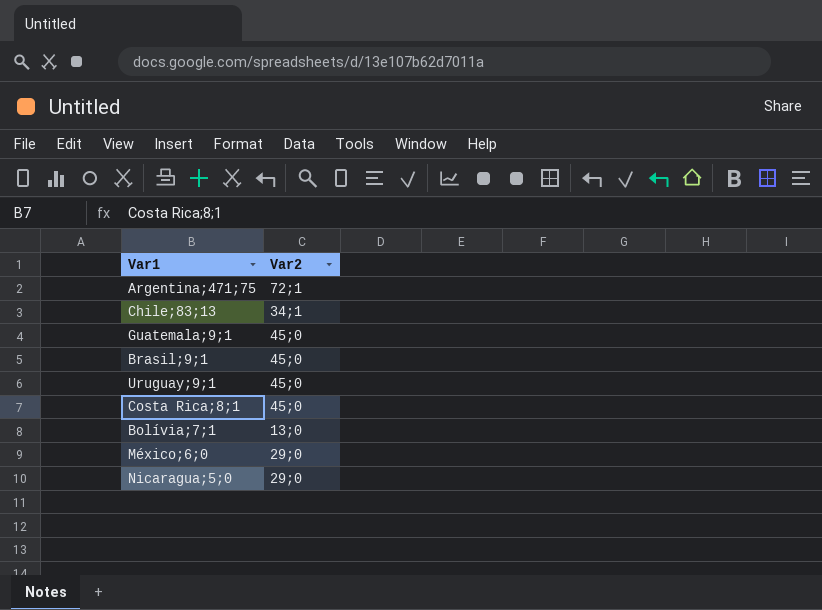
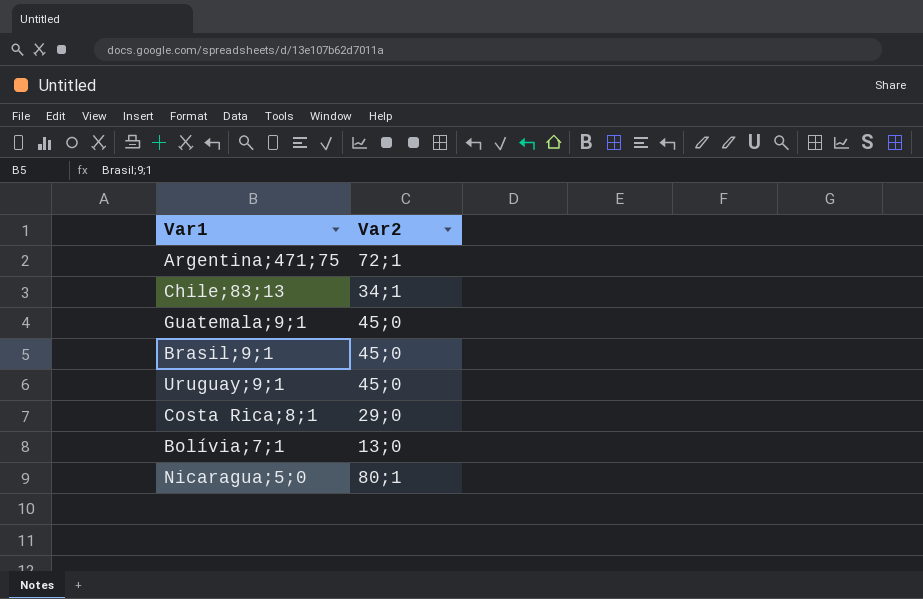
row México;6;0: 29;0 -> none
Costa Rica;8;1 | Var2: 45;0 -> 29;0
Nicaragua;5;0 | Var2: 29;0 -> 80;1

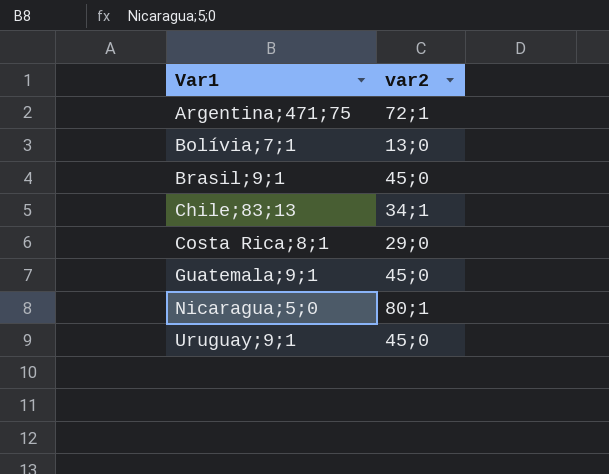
row order: none -> Var1 ascending
column name: Var2 -> var2

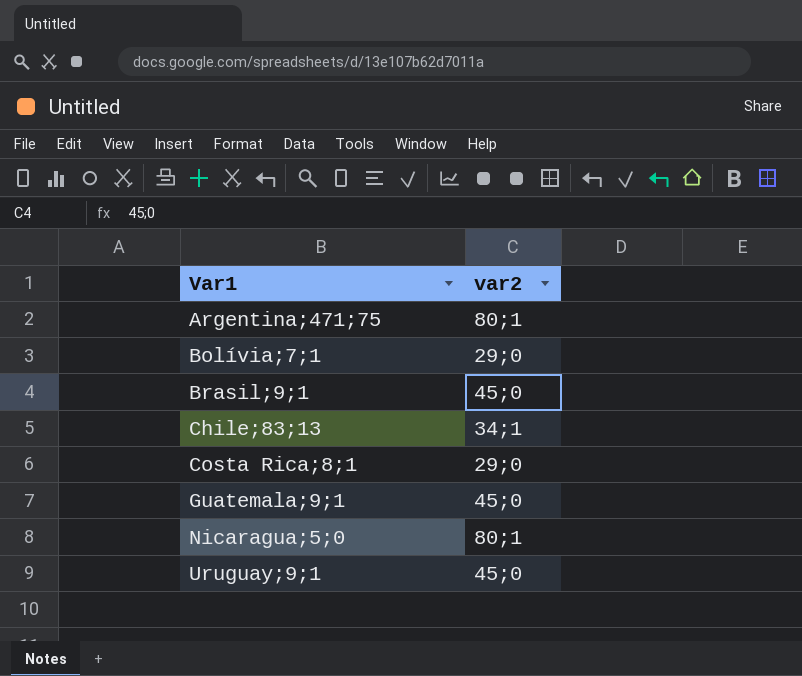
Argentina;471;75 | var2: 72;1 -> 80;1
Bolívia;7;1 | var2: 13;0 -> 29;0

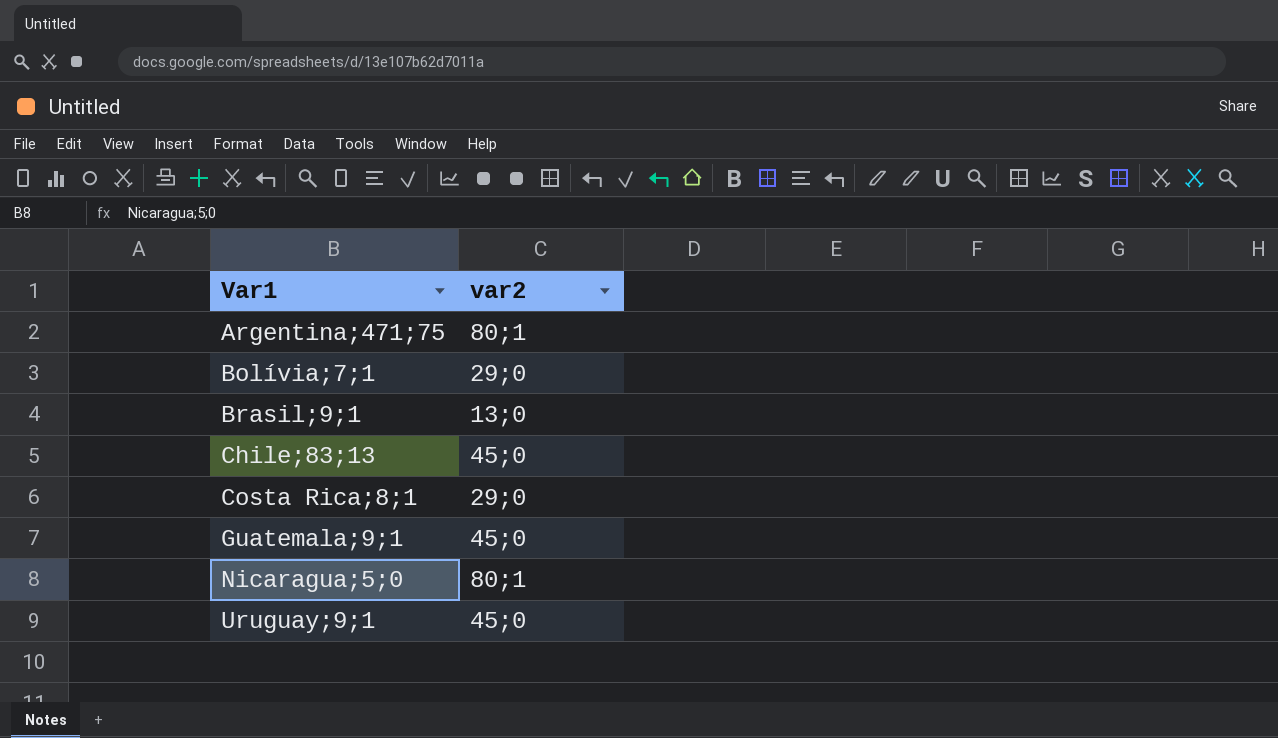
Brasil;9;1 | var2: 45;0 -> 13;0
Chile;83;13 | var2: 34;1 -> 45;0

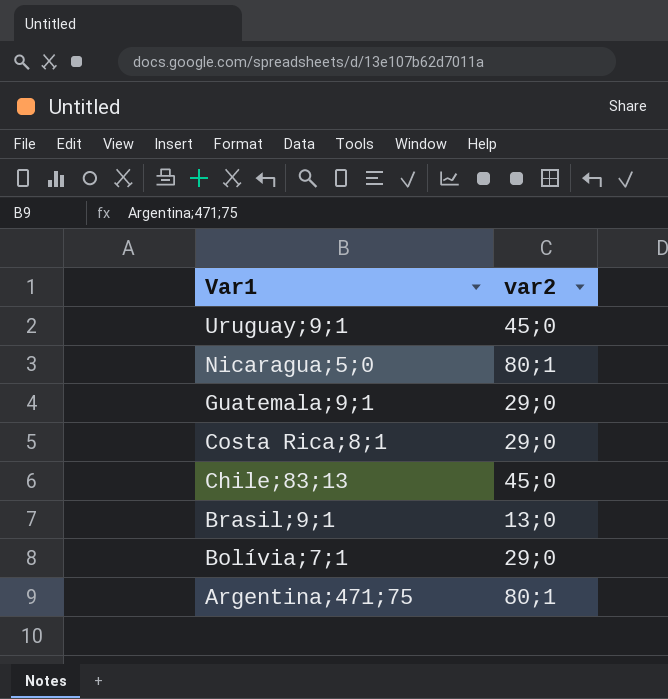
row order: Var1 ascending -> Var1 descending
Guatemala;9;1 | var2: 45;0 -> 29;0

